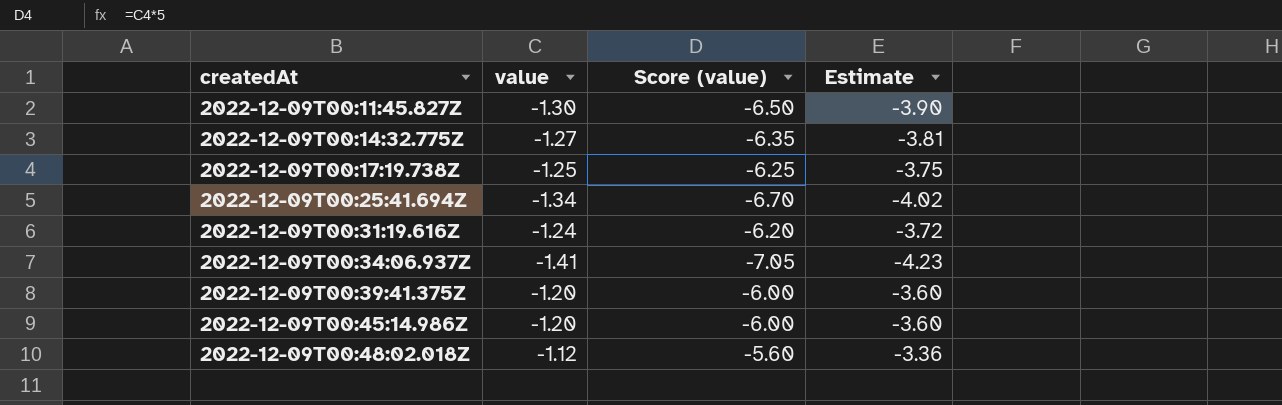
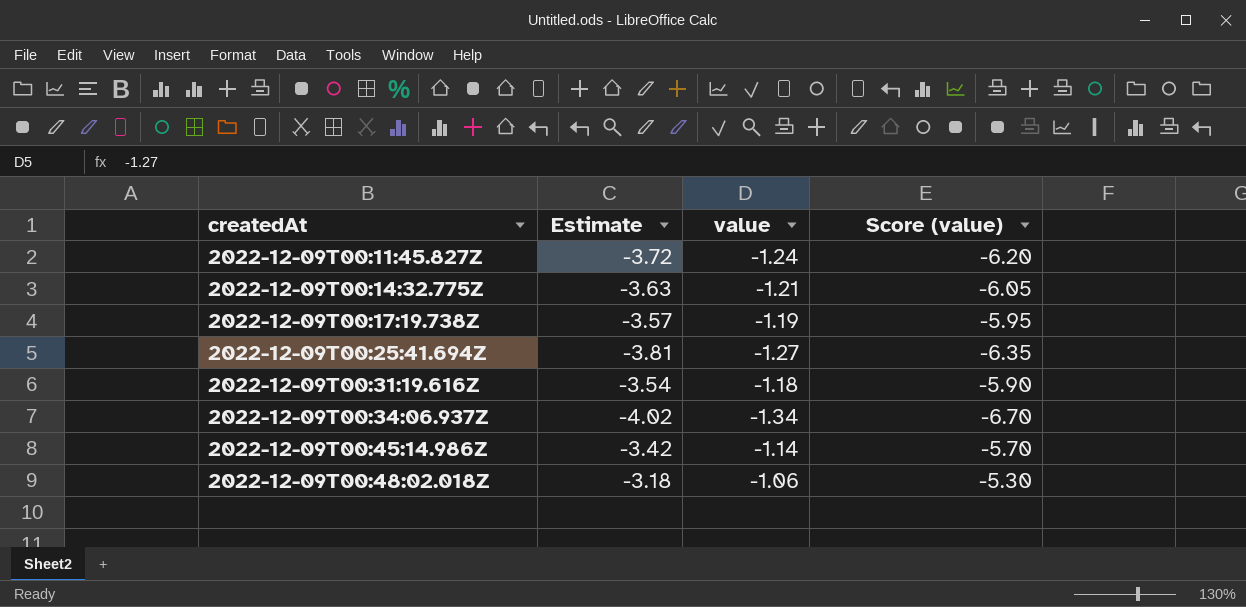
column Estimate | position: 4 -> 2
row 2022-12-09T00:39:41.375Z: -1.20 | -6.00 | -3.60 -> none
2022-12-09T00:11:45.827Z | Estimate: -3.90 -> -3.72
2022-12-09T00:11:45.827Z | value: -1.30 -> -1.24
2022-12-09T00:11:45.827Z | Score (value): -6.50 -> -6.20
2022-12-09T00:14:32.775Z | Estimate: -3.81 -> -3.63
2022-12-09T00:14:32.775Z | value: -1.27 -> -1.21
2022-12-09T00:14:32.775Z | Score (value): -6.35 -> -6.05
2022-12-09T00:17:19.738Z | Estimate: -3.75 -> -3.57
2022-12-09T00:17:19.738Z | value: -1.25 -> -1.19
2022-12-09T00:17:19.738Z | Score (value): -6.25 -> -5.95
2022-12-09T00:25:41.694Z | Estimate: -4.02 -> -3.81
2022-12-09T00:25:41.694Z | value: -1.34 -> -1.27
2022-12-09T00:25:41.694Z | Score (value): -6.70 -> -6.35
2022-12-09T00:31:19.616Z | Estimate: -3.72 -> -3.54
2022-12-09T00:31:19.616Z | value: -1.24 -> -1.18
2022-12-09T00:31:19.616Z | Score (value): -6.20 -> -5.90
2022-12-09T00:34:06.937Z | Estimate: -4.23 -> -4.02
2022-12-09T00:34:06.937Z | value: -1.41 -> -1.34
2022-12-09T00:34:06.937Z | Score (value): -7.05 -> -6.70
2022-12-09T00:45:14.986Z | Estimate: -3.60 -> -3.42
2022-12-09T00:45:14.986Z | value: -1.20 -> -1.14
2022-12-09T00:45:14.986Z | Score (value): -6.00 -> -5.70
2022-12-09T00:48:02.018Z | Estimate: -3.36 -> -3.18
2022-12-09T00:48:02.018Z | value: -1.12 -> -1.06
2022-12-09T00:48:02.018Z | Score (value): -5.60 -> -5.30

